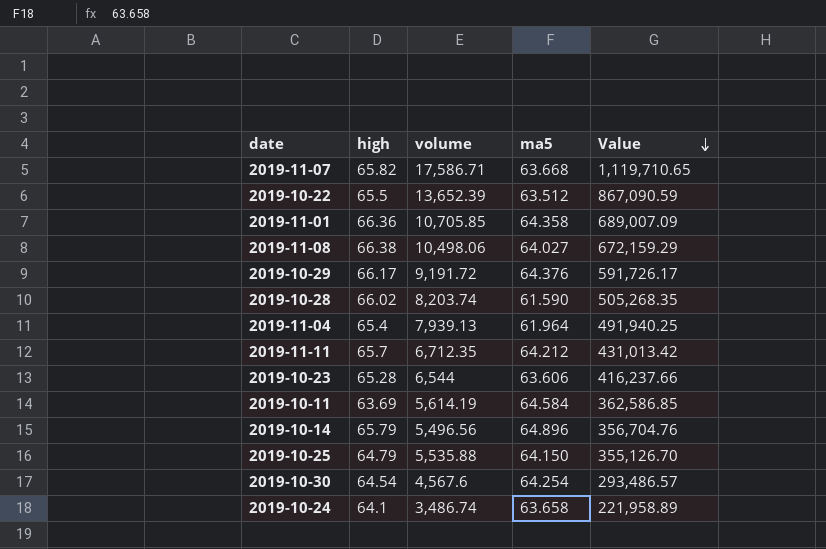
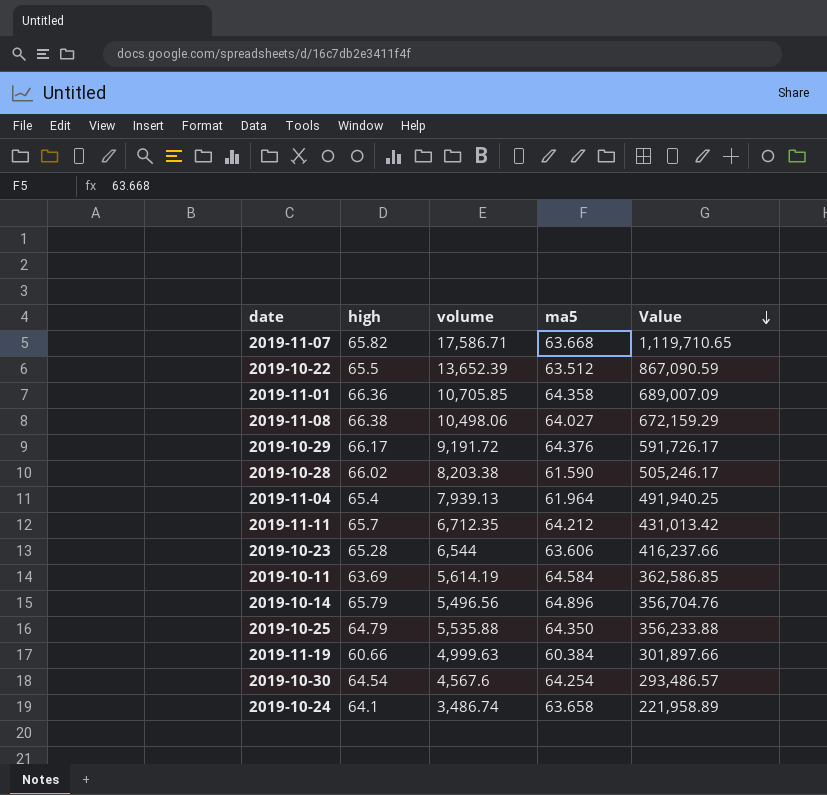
2019-10-28 | volume: 8,203.74 -> 8,203.38
2019-10-28 | Value: 505,268.35 -> 505,246.17
2019-10-25 | ma5: 64.150 -> 64.350
2019-10-25 | Value: 355,126.70 -> 356,233.88
row 2019-11-19: none -> 60.66 | 4,999.63 | 60.384 | 301,897.66

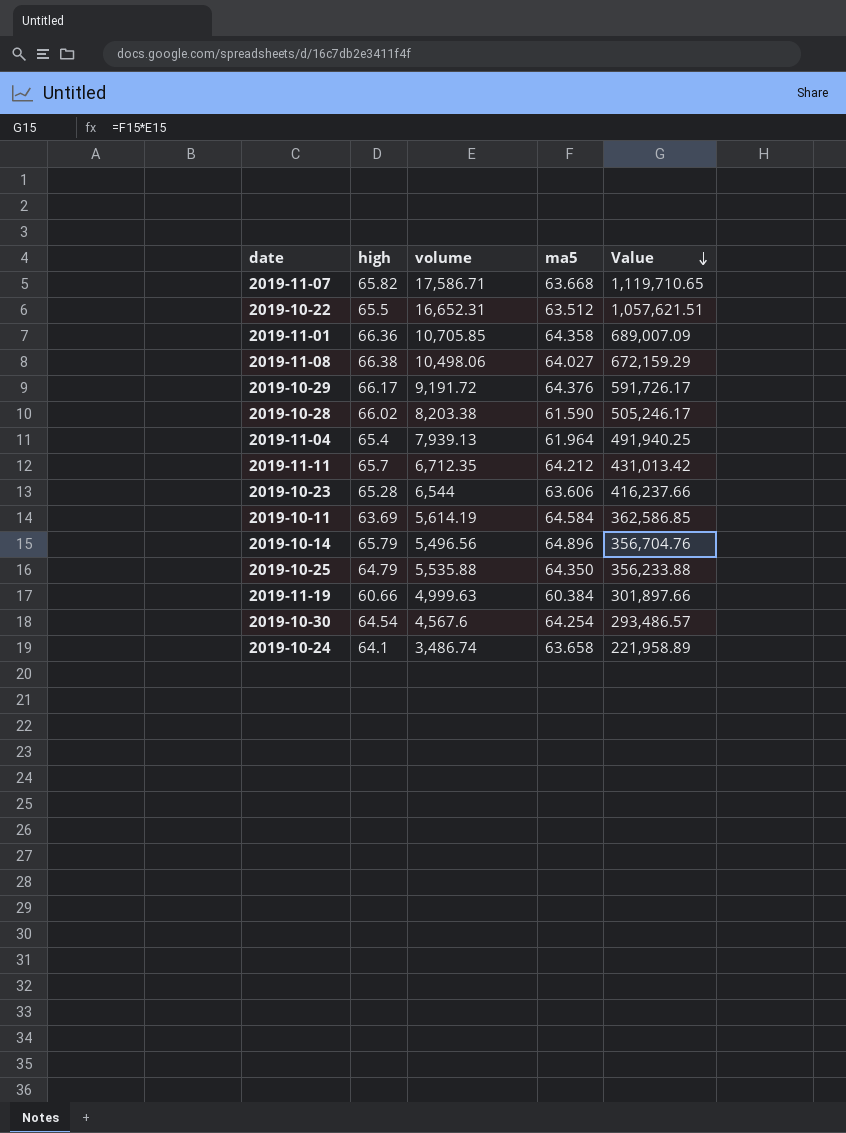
2019-10-22 | volume: 13,652.39 -> 16,652.31
2019-10-22 | Value: 867,090.59 -> 1,057,621.51

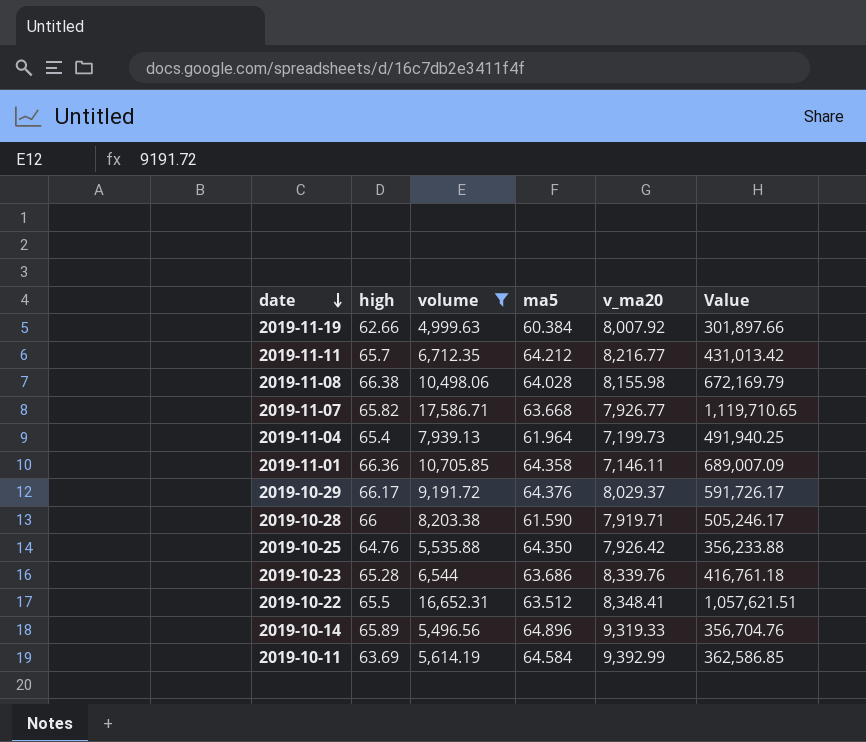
filter: none -> volume >= 4,999.63
row order: Value descending -> date descending
column v_ma20 | position: none -> 5
2019-11-19 | high: 60.66 -> 62.66
2019-11-08 | ma5: 64.027 -> 64.028
2019-11-08 | Value: 672,159.29 -> 672,169.79
2019-10-28 | high: 66.02 -> 66
2019-10-25 | high: 64.79 -> 64.76
2019-10-23 | ma5: 63.606 -> 63.686
2019-10-23 | Value: 416,237.66 -> 416,761.18
2019-10-14 | high: 65.79 -> 65.89

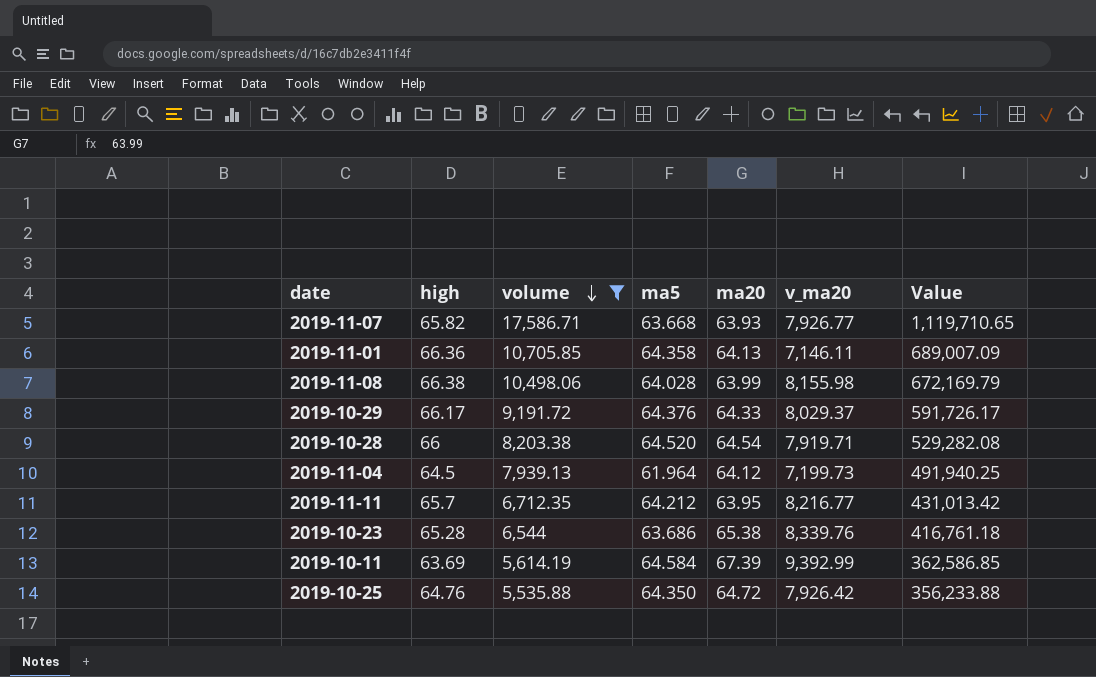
row order: date descending -> volume descending
column ma20 | position: none -> 5
row 2019-11-19: 62.66 | 4,999.63 | 60.384 | 8,007.92 | 301,897.66 -> none
row 2019-10-22: 65.5 | 16,652.31 | 63.512 | 8,348.41 | 1,057,621.51 -> none
row 2019-10-14: 65.89 | 5,496.56 | 64.896 | 9,319.33 | 356,704.76 -> none
2019-10-28 | ma5: 61.590 -> 64.520
2019-10-28 | Value: 505,246.17 -> 529,282.08
2019-11-04 | high: 65.4 -> 64.5

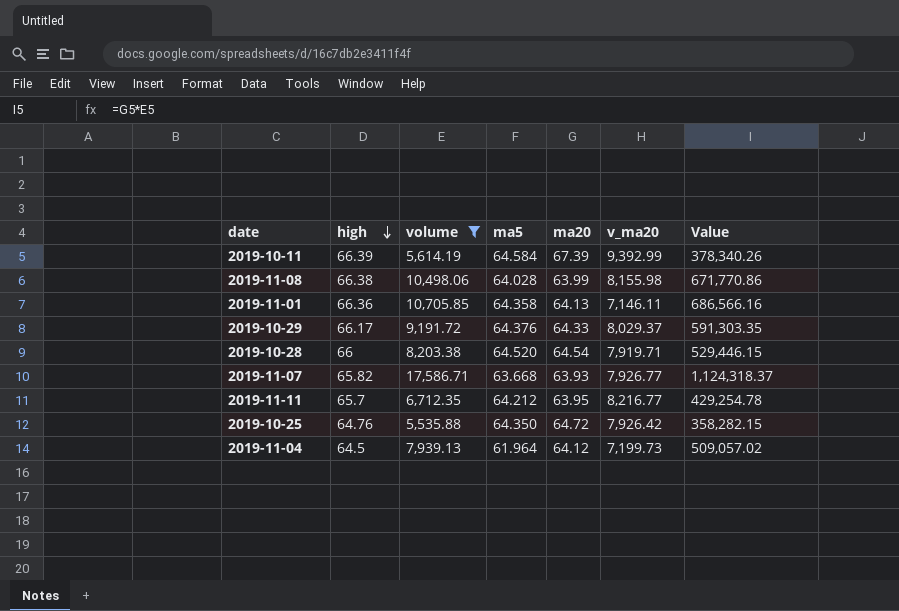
row order: volume descending -> high descending
column Value | formula: [volume] * [ma5] -> [volume] * [ma20]
row 2019-10-23: 65.28 | 6,544 | 63.686 | 65.38 | 8,339.76 | 416,761.18 -> none
2019-10-11 | high: 63.69 -> 66.39

